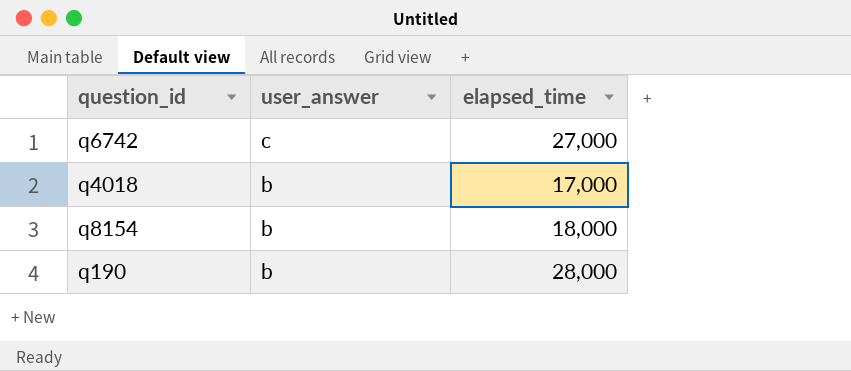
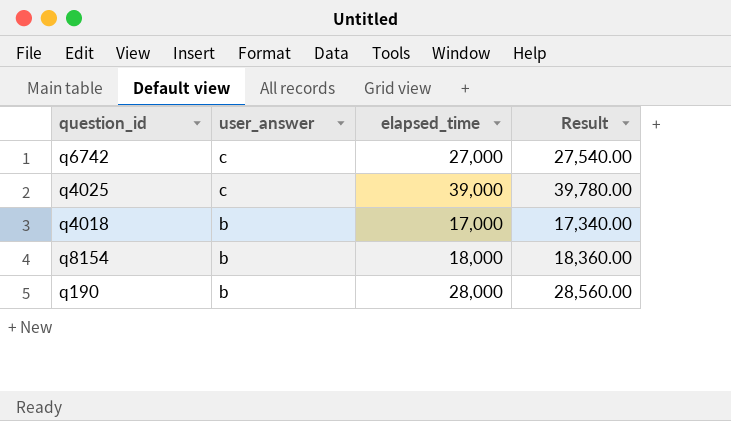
column Result | formula: none -> [elapsed_time] * 1.02
row q4025: none -> c | 39,000 | 39,780.00

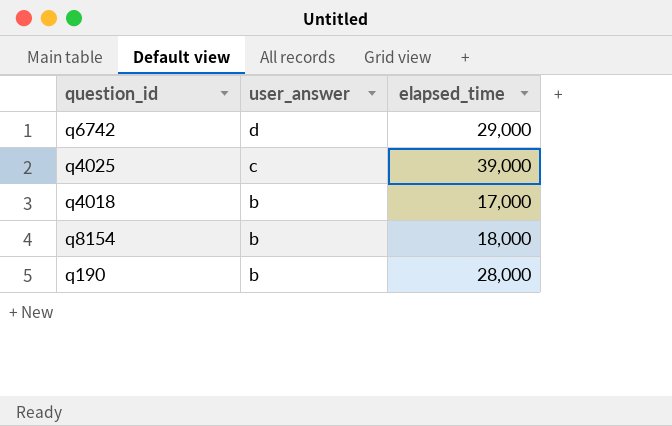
column Result | formula: [elapsed_time] * 1.02 -> none
q6742 | user_answer: c -> d
q6742 | elapsed_time: 27,000 -> 29,000

